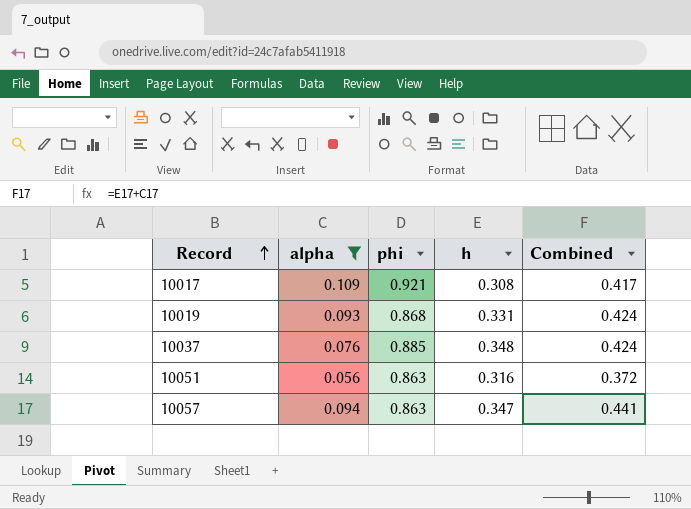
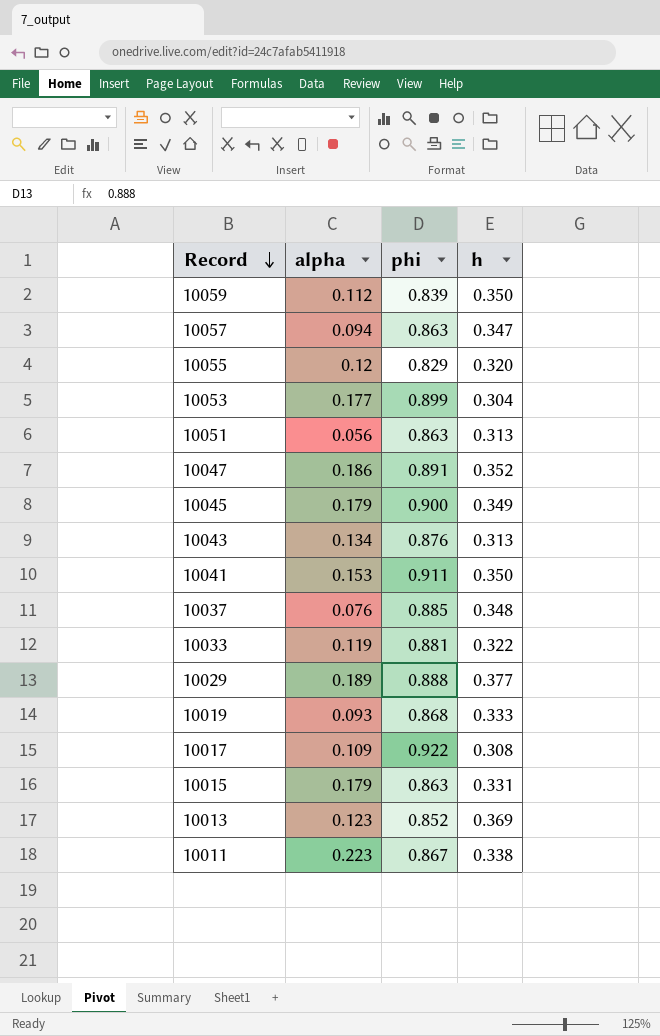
filter: alpha <= 0.109 -> none
row order: Record ascending -> Record descending
column Combined | formula: [alpha] + [h] -> none
10051 | h: 0.316 -> 0.313
10019 | h: 0.331 -> 0.333
10017 | phi: 0.921 -> 0.922

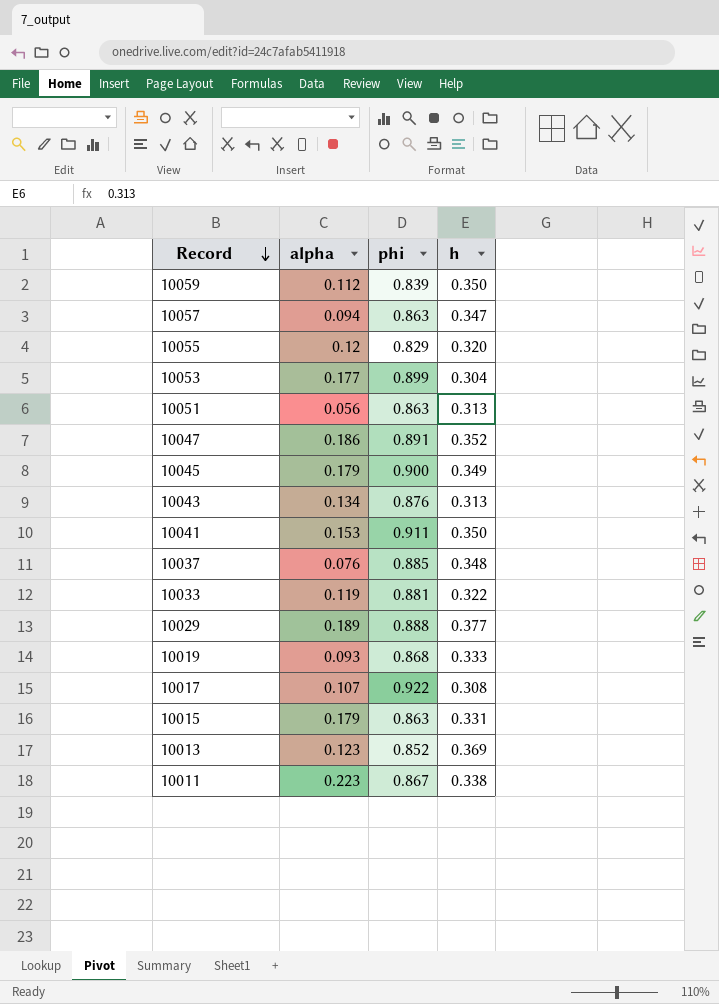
10017 | alpha: 0.109 -> 0.107

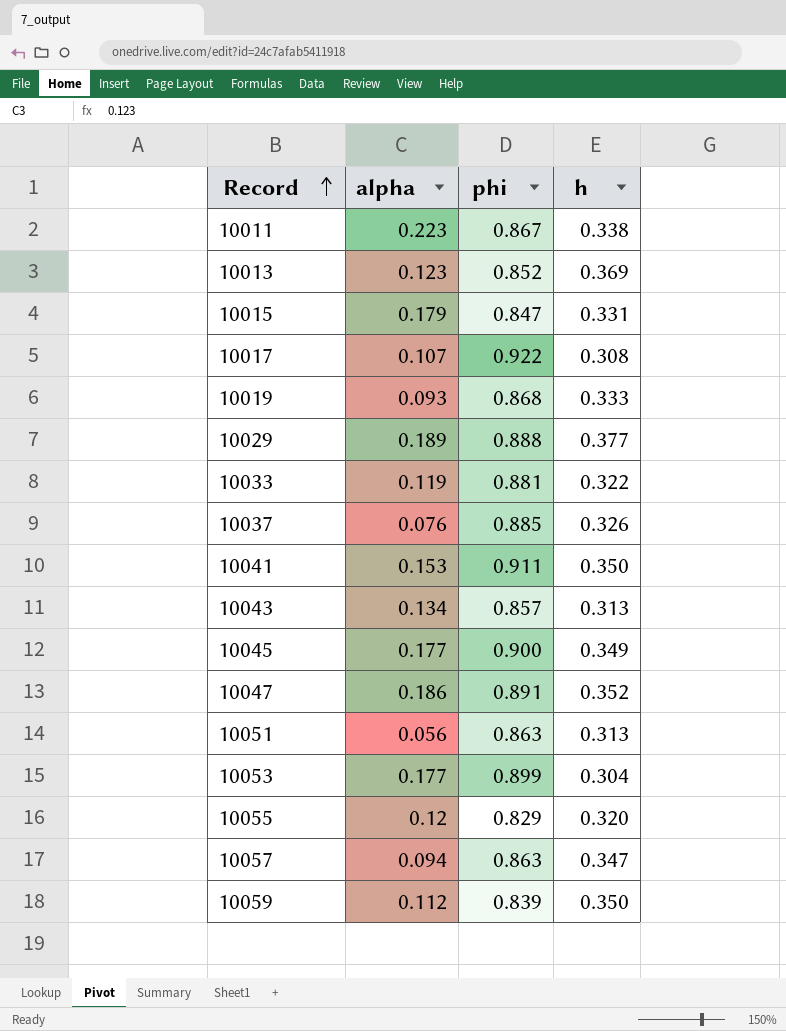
row order: Record descending -> Record ascending
10015 | phi: 0.863 -> 0.847
10037 | h: 0.348 -> 0.326
10043 | phi: 0.876 -> 0.857
10045 | alpha: 0.179 -> 0.177

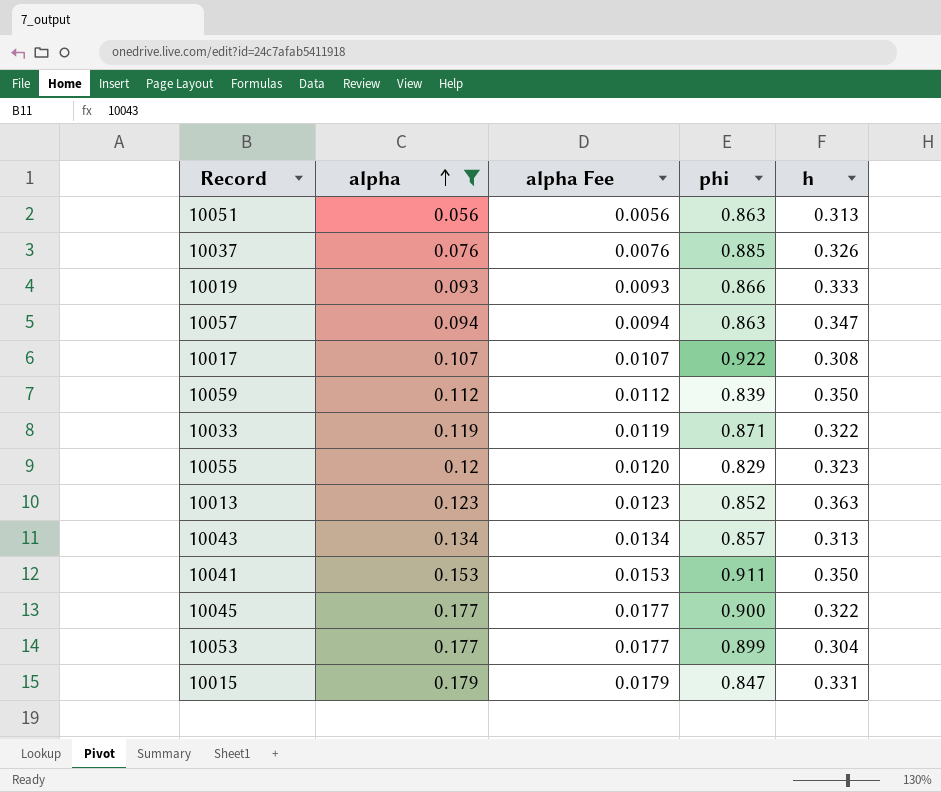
filter: none -> alpha <= 0.179
row order: Record ascending -> alpha ascending
column alpha Fee | formula: none -> [alpha] * 0.1
10019 | phi: 0.868 -> 0.866
10033 | phi: 0.881 -> 0.871
10055 | h: 0.320 -> 0.323
10013 | h: 0.369 -> 0.363
10045 | h: 0.349 -> 0.322

